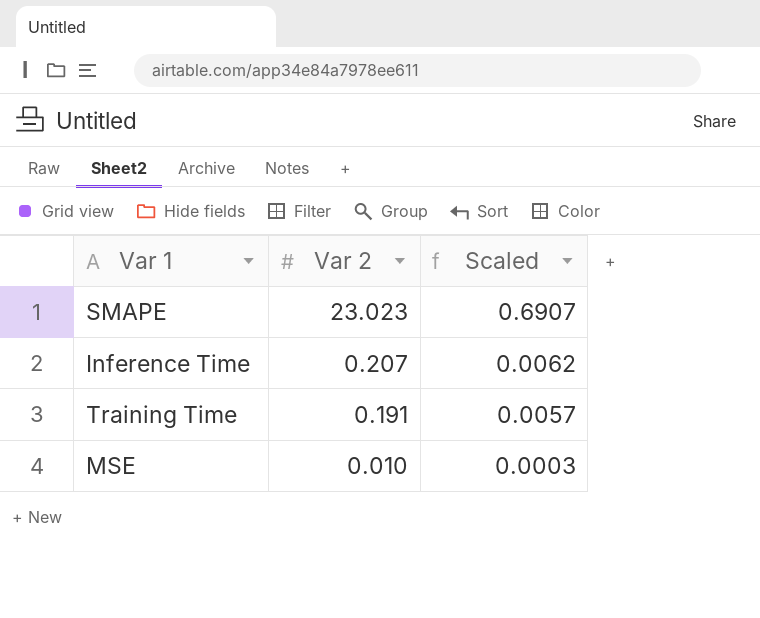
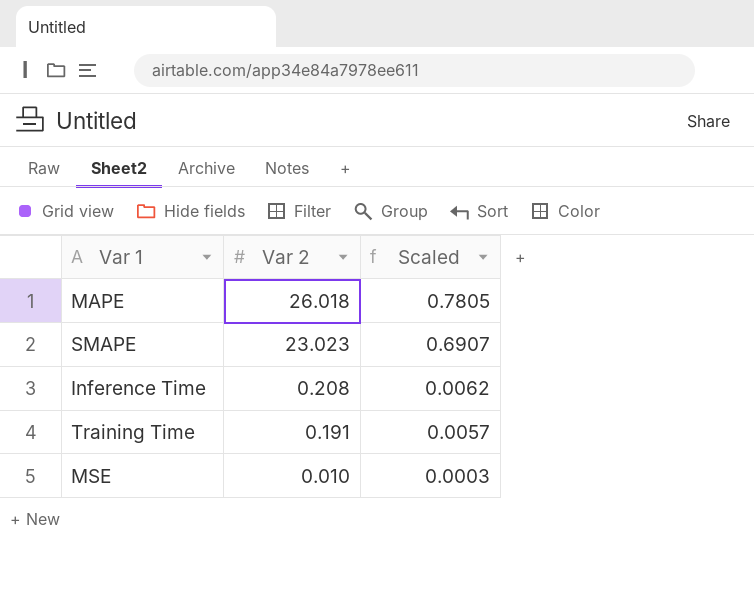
row MAPE: none -> 26.018 | 0.7805
Inference Time | Var 2: 0.207 -> 0.208

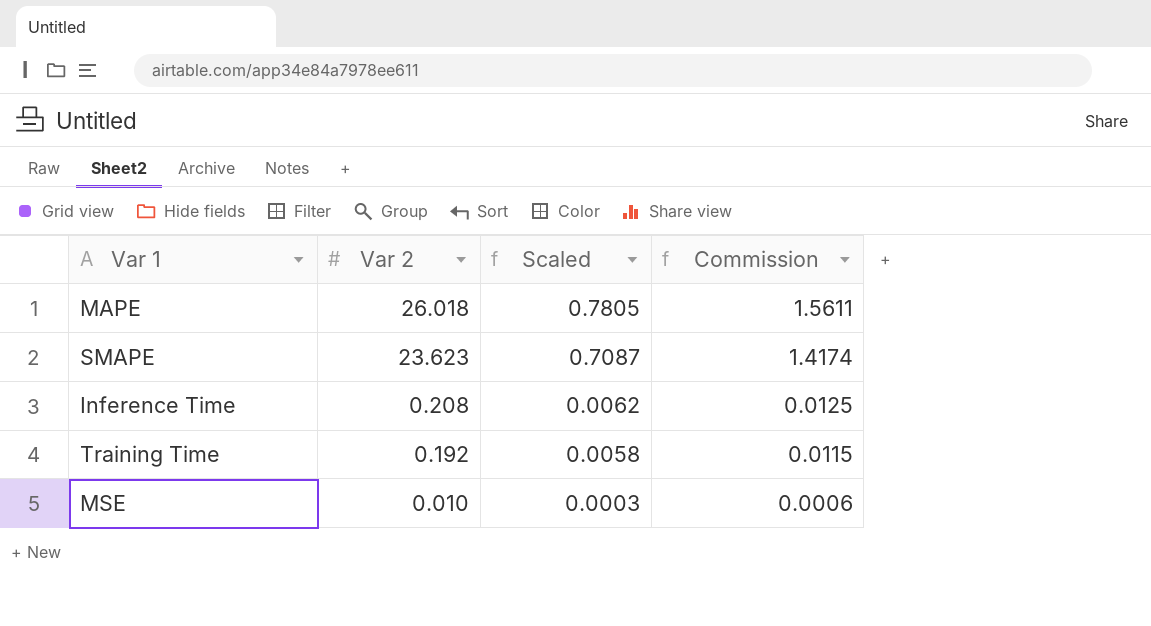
column Commission | formula: none -> [Var 2] * 0.06
SMAPE | Var 2: 23.023 -> 23.623
SMAPE | Scaled: 0.6907 -> 0.7087
Training Time | Var 2: 0.191 -> 0.192
Training Time | Scaled: 0.0057 -> 0.0058

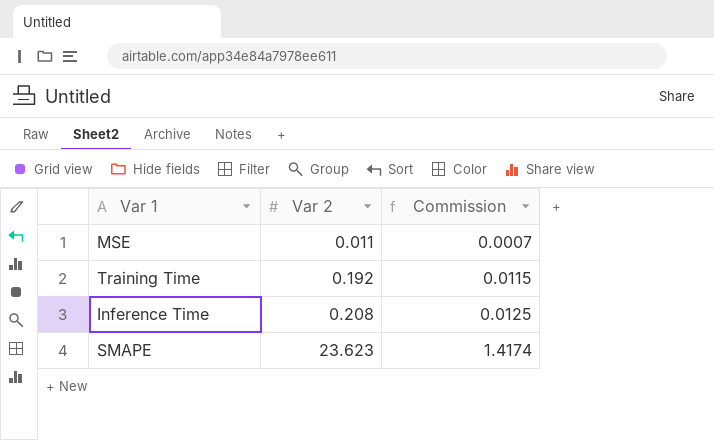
row order: Var 2 descending -> Var 2 ascending
column Scaled | formula: [Var 2] * 0.03 -> none
row MAPE: 26.018 | 0.7805 | 1.5611 -> none
MSE | Var 2: 0.010 -> 0.011
MSE | Commission: 0.0006 -> 0.0007

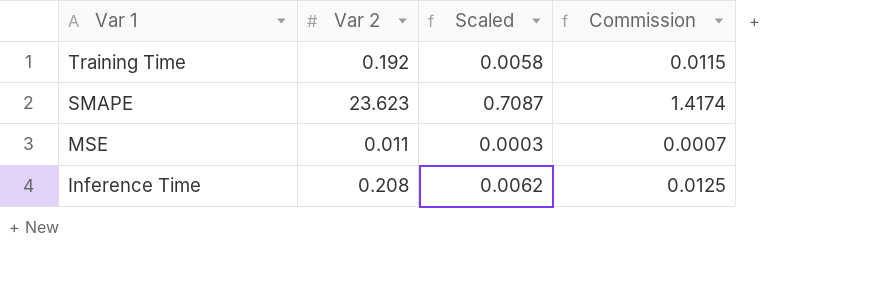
row order: Var 2 ascending -> Var 1 descending
column Scaled | formula: none -> [Var 2] * 0.03

